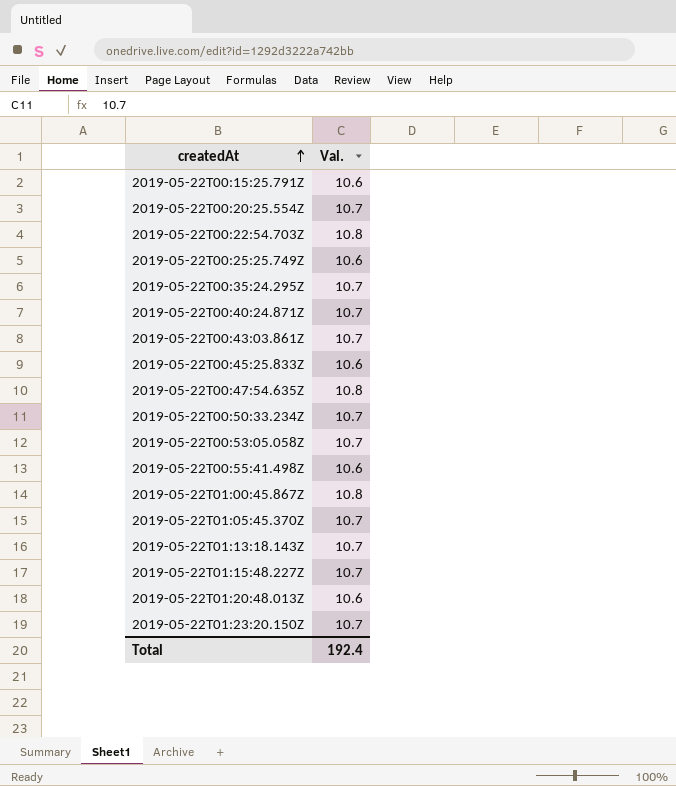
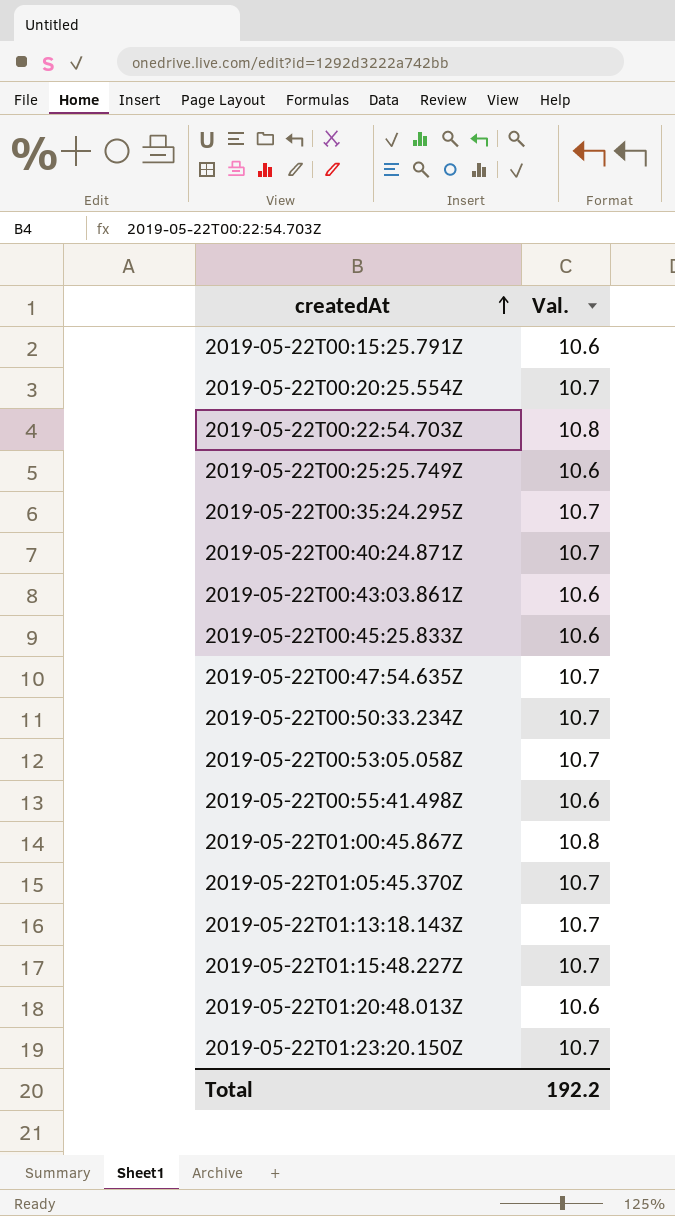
2019-05-22T00:43:03.861Z | Val.: 10.7 -> 10.6
2019-05-22T00:47:54.635Z | Val.: 10.8 -> 10.7
Total | Val.: 192.4 -> 192.2

